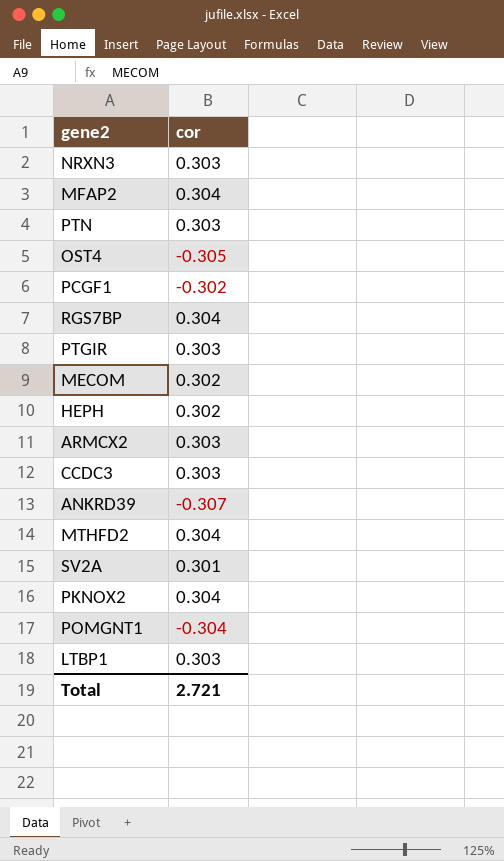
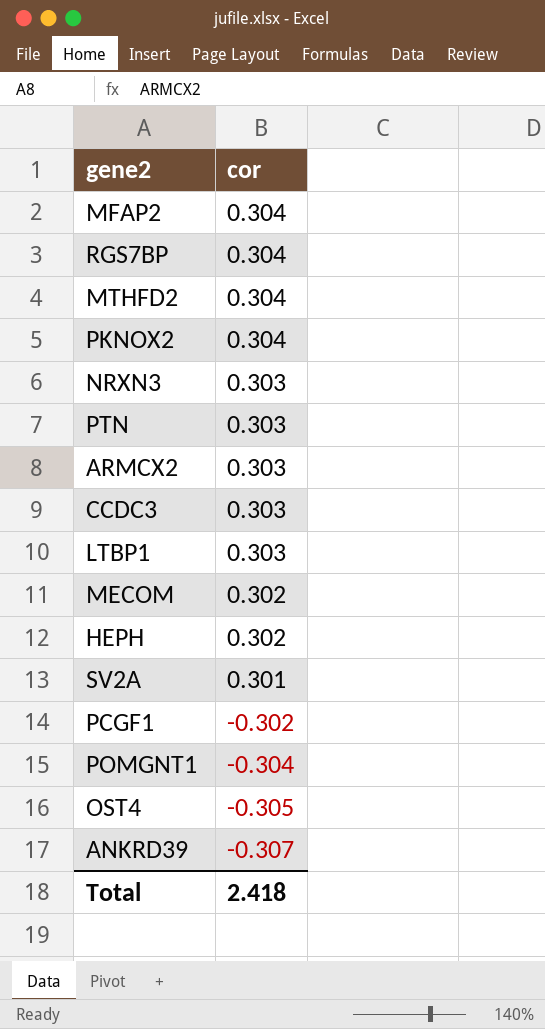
row order: none -> cor descending
row PTGIR: 0.303 -> none
Total | cor: 2.721 -> 2.418

